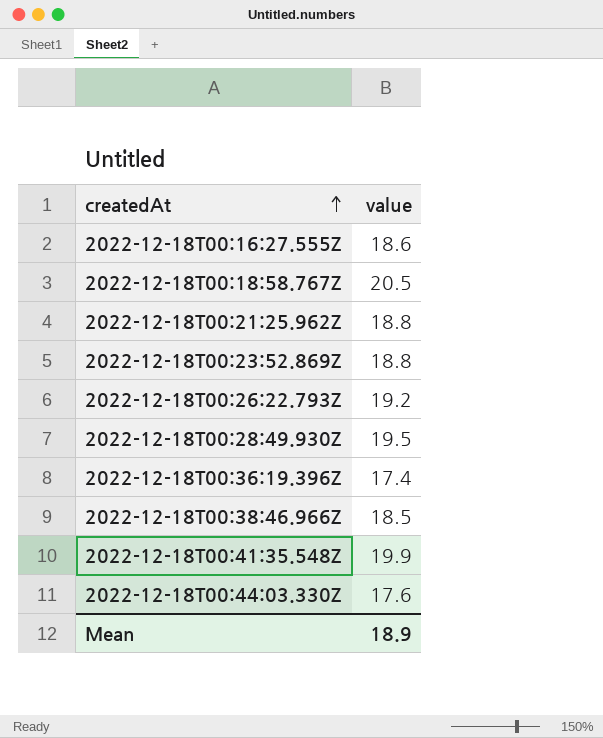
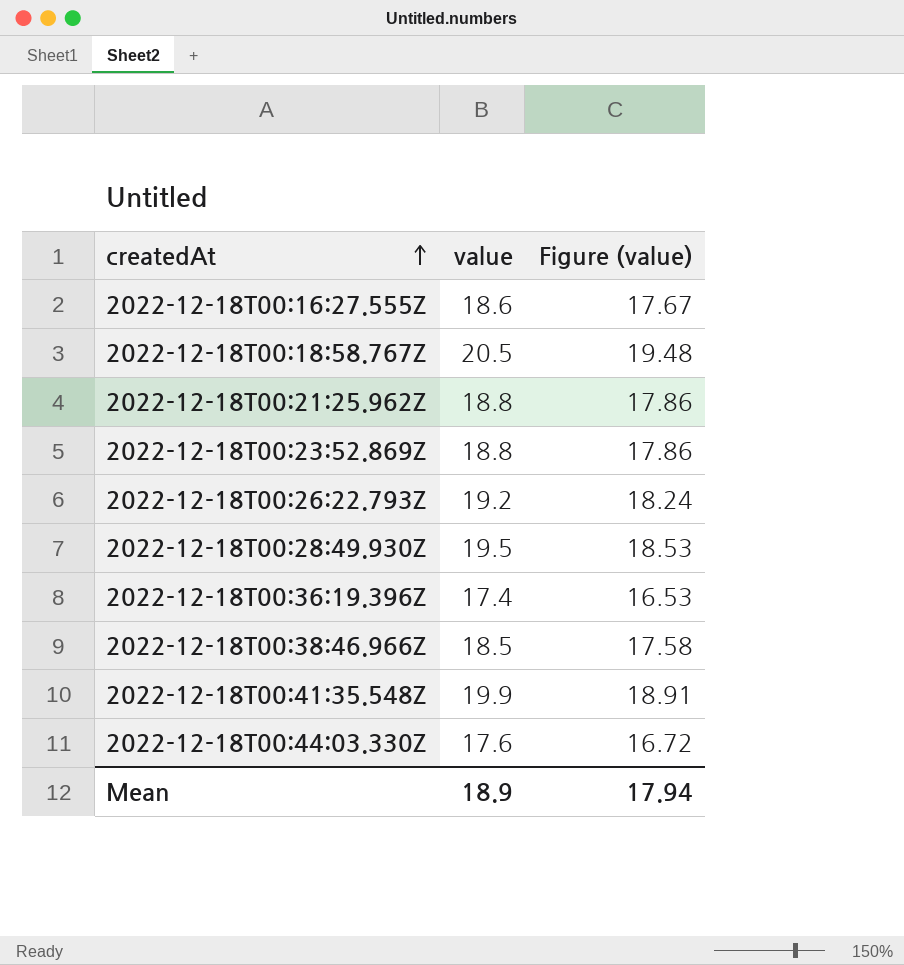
column Figure (value) | formula: none -> [value] * 0.95

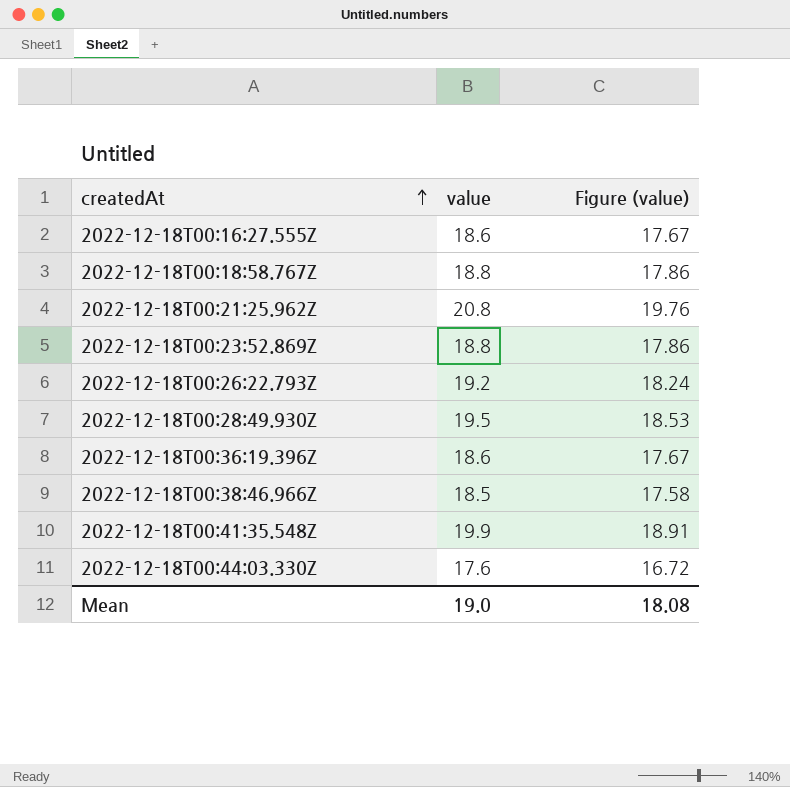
2022-12-18T00:18:58.767Z | value: 20.5 -> 18.8
2022-12-18T00:18:58.767Z | Figure (value): 19.48 -> 17.86
2022-12-18T00:21:25.962Z | value: 18.8 -> 20.8
2022-12-18T00:21:25.962Z | Figure (value): 17.86 -> 19.76
2022-12-18T00:36:19.396Z | value: 17.4 -> 18.6
2022-12-18T00:36:19.396Z | Figure (value): 16.53 -> 17.67
Mean | value: 18.9 -> 19.0
Mean | Figure (value): 17.94 -> 18.08

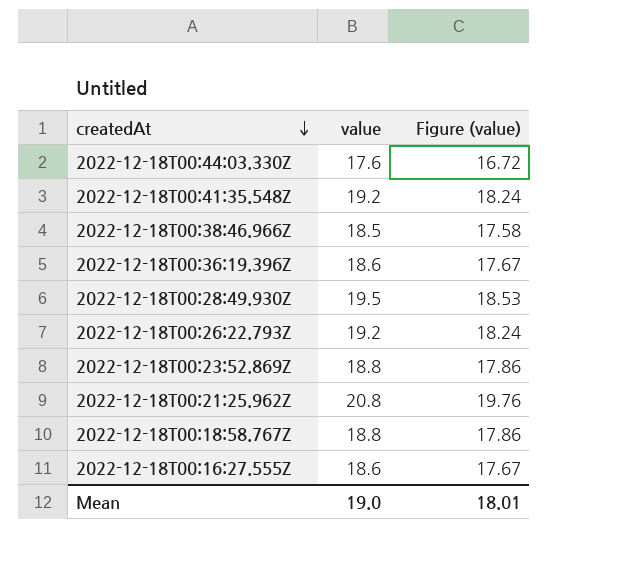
row order: createdAt ascending -> createdAt descending
2022-12-18T00:41:35.548Z | value: 19.9 -> 19.2
2022-12-18T00:41:35.548Z | Figure (value): 18.91 -> 18.24
Mean | Figure (value): 18.08 -> 18.01

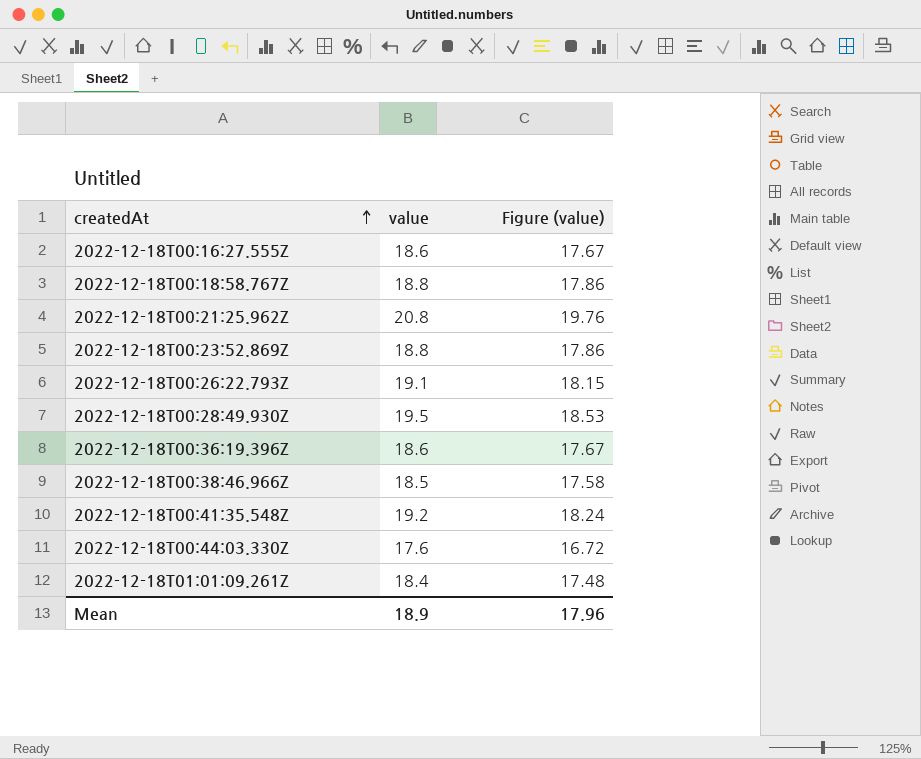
row order: createdAt descending -> createdAt ascending
2022-12-18T00:26:22.793Z | value: 19.2 -> 19.1
2022-12-18T00:26:22.793Z | Figure (value): 18.24 -> 18.15
row 2022-12-18T01:01:09.261Z: none -> 18.4 | 17.48
Mean | value: 19.0 -> 18.9
Mean | Figure (value): 18.01 -> 17.96

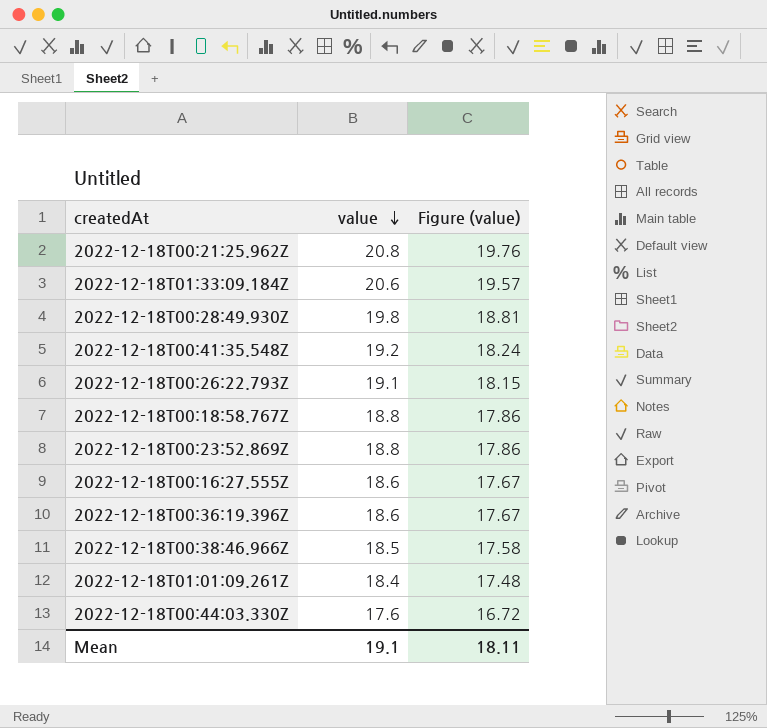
row order: createdAt ascending -> value descending
row 2022-12-18T01:33:09.184Z: none -> 20.6 | 19.57
2022-12-18T00:28:49.930Z | value: 19.5 -> 19.8
2022-12-18T00:28:49.930Z | Figure (value): 18.53 -> 18.81
Mean | value: 18.9 -> 19.1
Mean | Figure (value): 17.96 -> 18.11

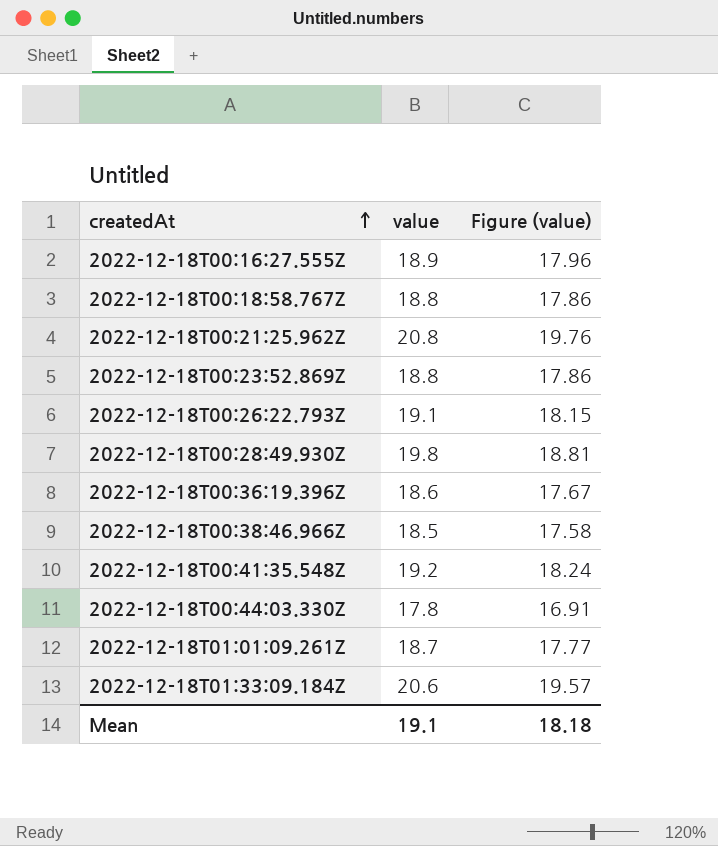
row order: value descending -> createdAt ascending
2022-12-18T00:16:27.555Z | value: 18.6 -> 18.9
2022-12-18T00:16:27.555Z | Figure (value): 17.67 -> 17.96
2022-12-18T00:44:03.330Z | value: 17.6 -> 17.8
2022-12-18T00:44:03.330Z | Figure (value): 16.72 -> 16.91
2022-12-18T01:01:09.261Z | value: 18.4 -> 18.7
2022-12-18T01:01:09.261Z | Figure (value): 17.48 -> 17.77
Mean | Figure (value): 18.11 -> 18.18

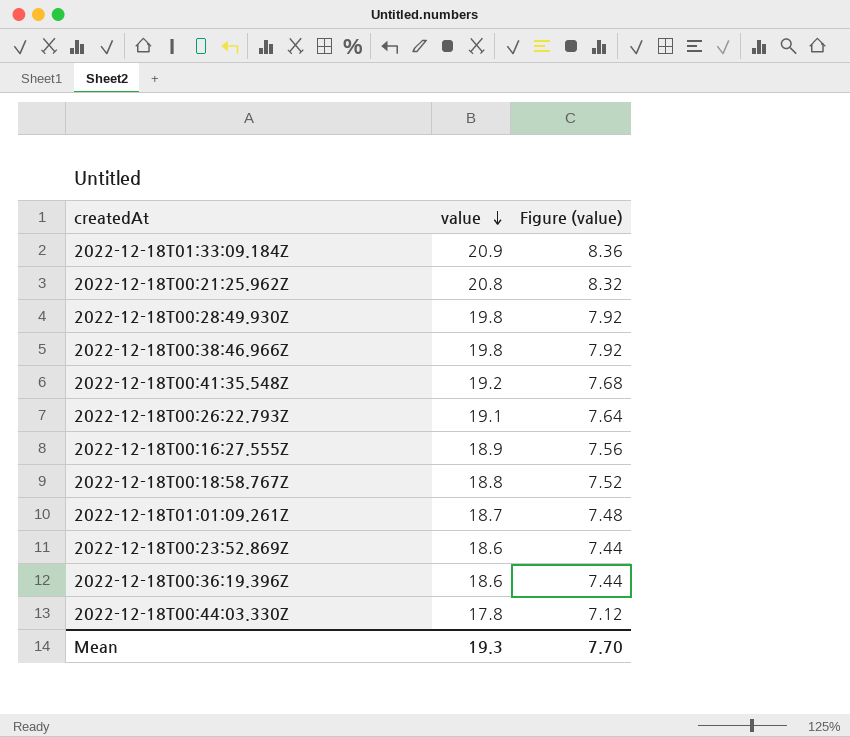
row order: createdAt ascending -> value descending
column Figure (value) | formula: [value] * 0.95 -> [value] * 0.4
2022-12-18T01:33:09.184Z | value: 20.6 -> 20.9
2022-12-18T00:38:46.966Z | value: 18.5 -> 19.8
2022-12-18T00:23:52.869Z | value: 18.8 -> 18.6
Mean | value: 19.1 -> 19.3
Mean | Figure (value): 18.18 -> 7.70

